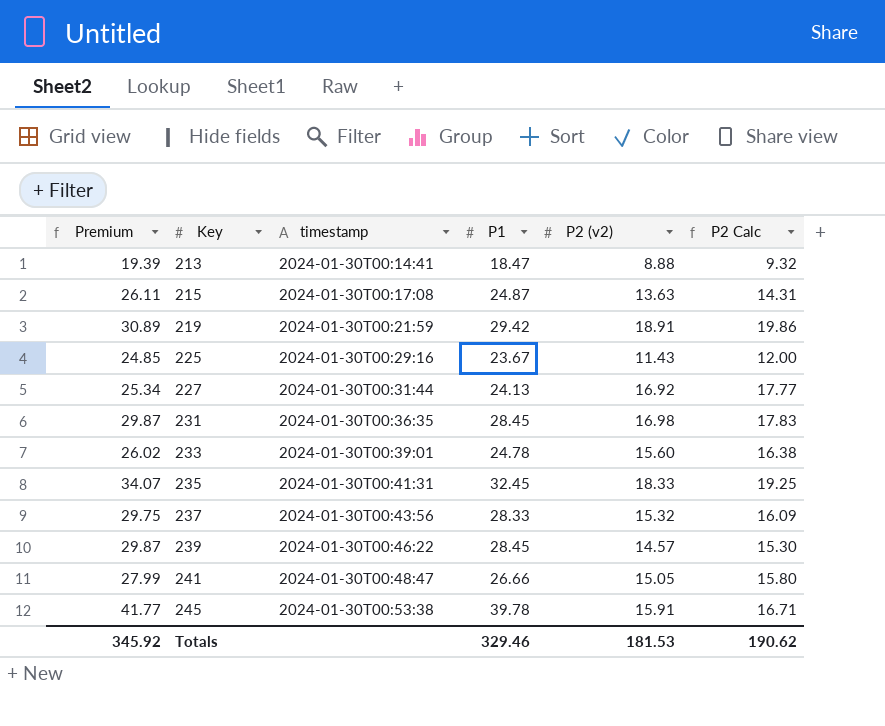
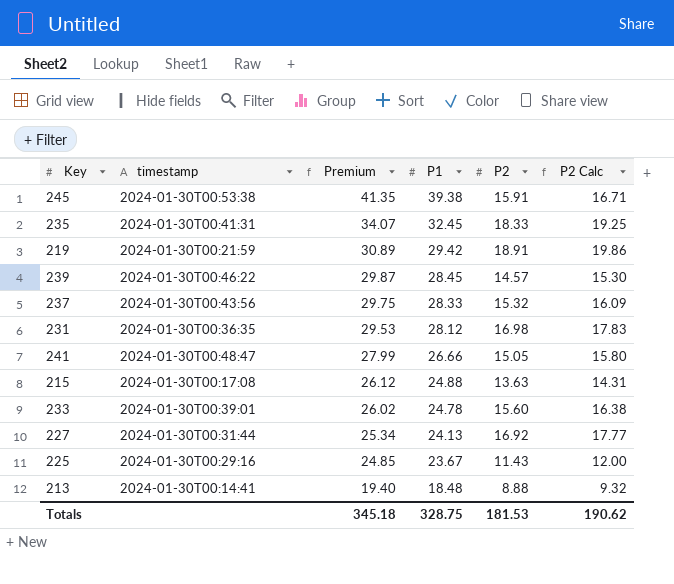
row order: Key ascending -> Premium descending
column Premium | position: 1 -> 3
column name: P2 (v2) -> P2
245 | Premium: 41.77 -> 41.35
245 | P1: 39.78 -> 39.38
231 | Premium: 29.87 -> 29.53
231 | P1: 28.45 -> 28.12
215 | Premium: 26.11 -> 26.12
215 | P1: 24.87 -> 24.88
213 | Premium: 19.39 -> 19.40
213 | P1: 18.47 -> 18.48
Totals | Premium: 345.92 -> 345.18
Totals | P1: 329.46 -> 328.75

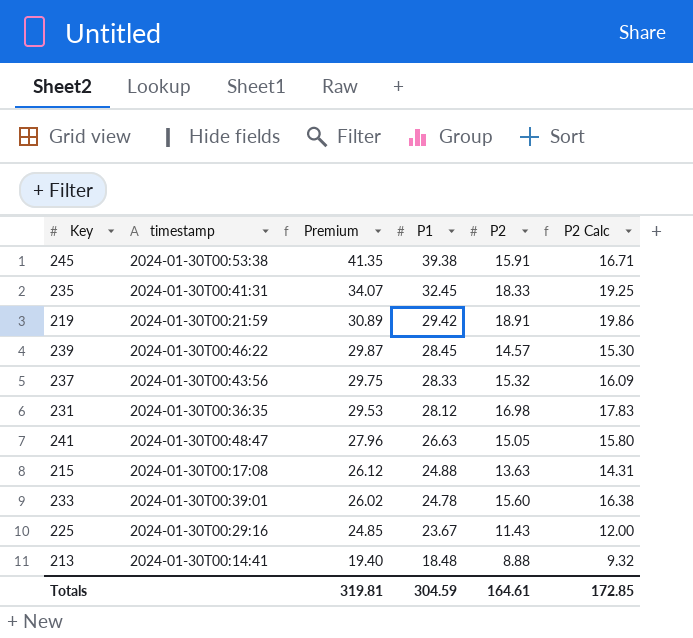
row 227: 2024-01-30T00:31:44 | 25.34 | 24.13 | 16.92 | 17.77 -> none
241 | Premium: 27.99 -> 27.96
241 | P1: 26.66 -> 26.63
Totals | Premium: 345.18 -> 319.81
Totals | P1: 328.75 -> 304.59
Totals | P2: 181.53 -> 164.61
Totals | P2 Calc: 190.62 -> 172.85

